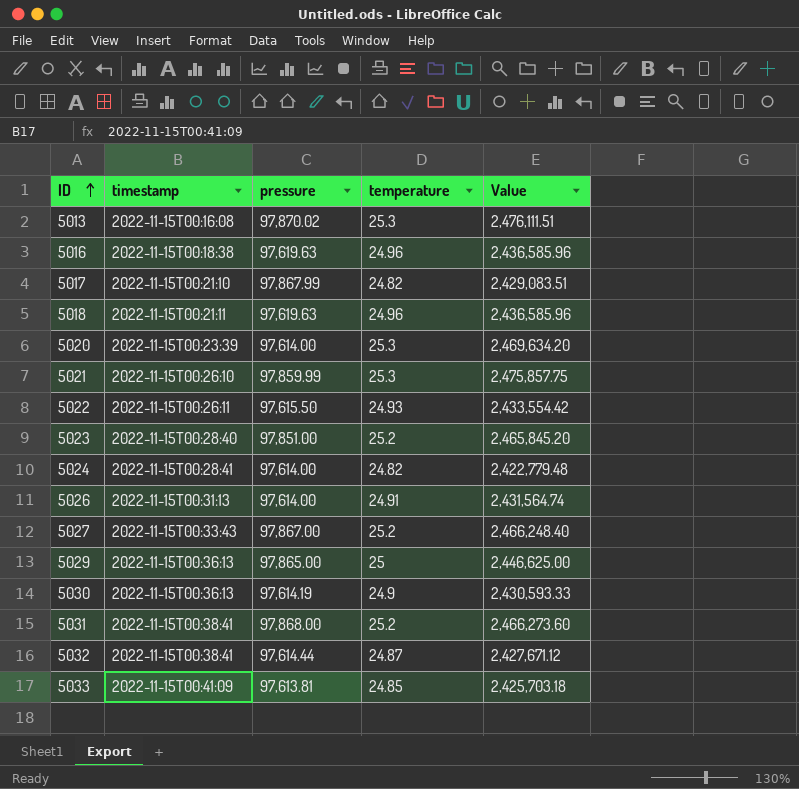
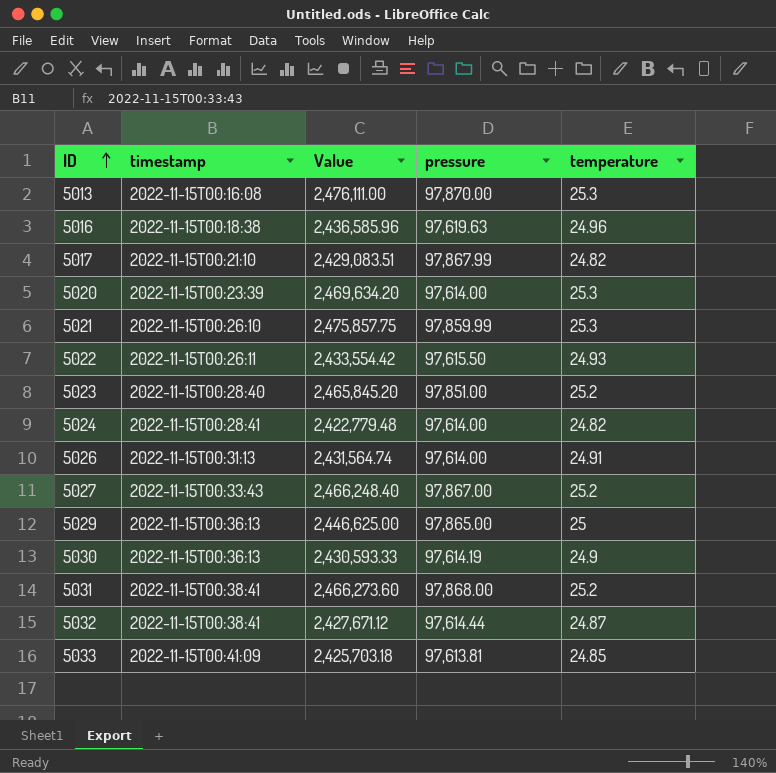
column Value | position: 5 -> 3
row 5018: 2022-11-15T00:21:11 | 97,619.63 | 24.96 | 2,436,585.96 -> none
5013 | Value: 2,476,111.51 -> 2,476,111.00
5013 | pressure: 97,870.02 -> 97,870.00

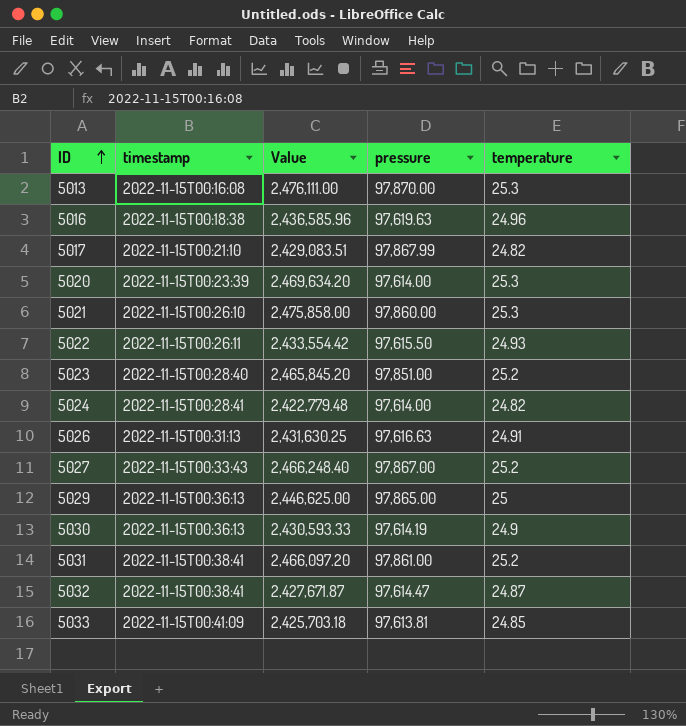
5021 | Value: 2,475,857.75 -> 2,475,858.00
5021 | pressure: 97,859.99 -> 97,860.00
5026 | Value: 2,431,564.74 -> 2,431,630.25
5026 | pressure: 97,614.00 -> 97,616.63
5031 | Value: 2,466,273.60 -> 2,466,097.20
5031 | pressure: 97,868.00 -> 97,861.00
5032 | Value: 2,427,671.12 -> 2,427,671.87
5032 | pressure: 97,614.44 -> 97,614.47

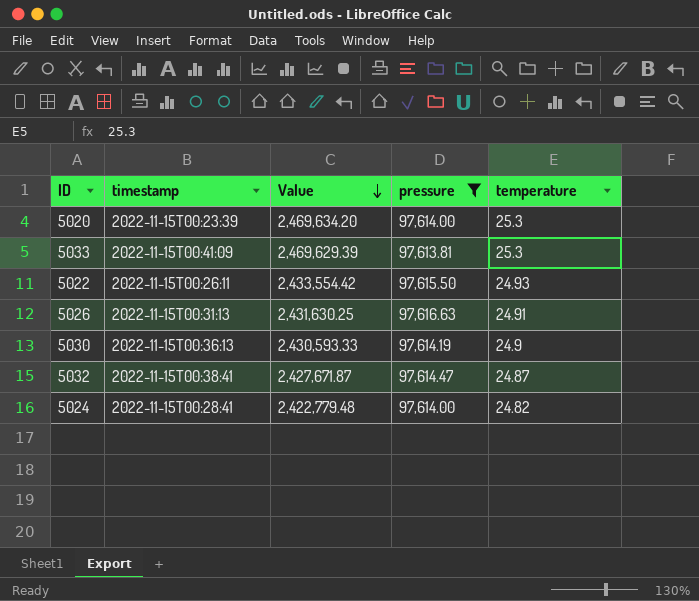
filter: none -> pressure <= 97,616.63
row order: ID ascending -> Value descending
5033 | Value: 2,425,703.18 -> 2,469,629.39
5033 | temperature: 24.85 -> 25.3

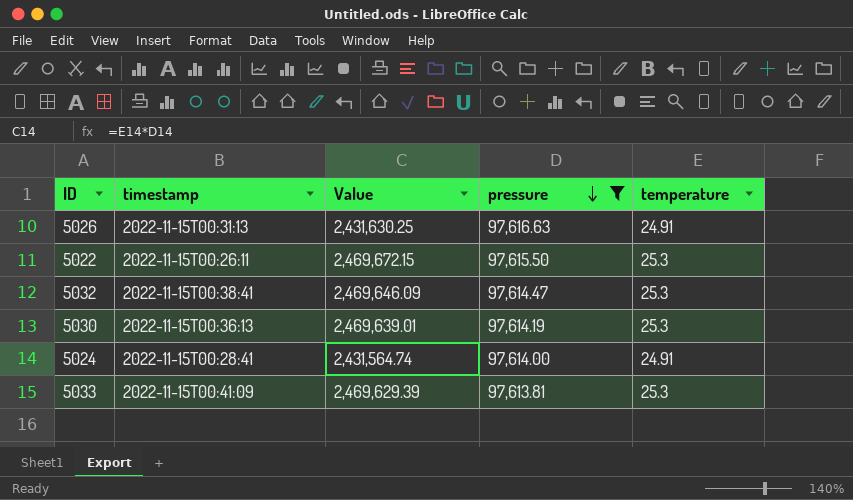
row order: Value descending -> pressure descending
row 5020: 2022-11-15T00:23:39 | 2,469,634.20 | 97,614.00 | 25.3 -> none
5022 | Value: 2,433,554.42 -> 2,469,672.15
5022 | temperature: 24.93 -> 25.3
5032 | Value: 2,427,671.87 -> 2,469,646.09
5032 | temperature: 24.87 -> 25.3
5030 | Value: 2,430,593.33 -> 2,469,639.01
5030 | temperature: 24.9 -> 25.3
5024 | Value: 2,422,779.48 -> 2,431,564.74
5024 | temperature: 24.82 -> 24.91

